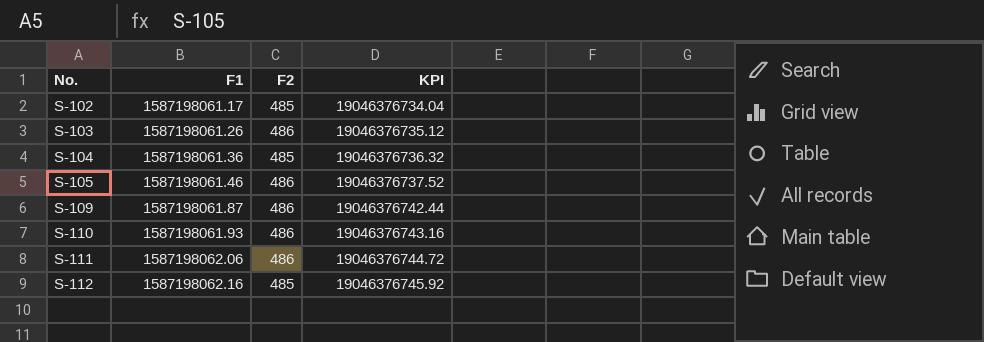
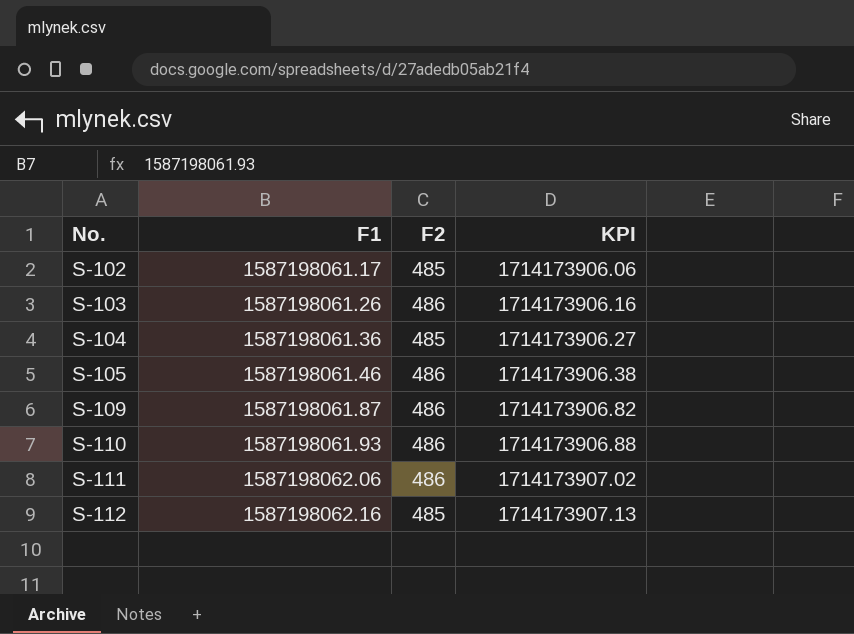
column KPI | formula: [F1] * 12 -> [F1] * 1.08

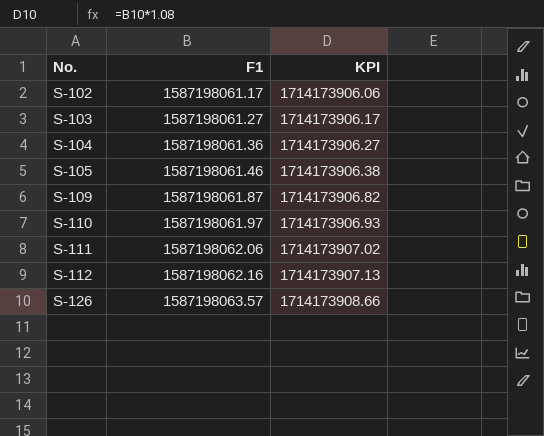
column F2 | position: 3 -> none
S-103 | F1: 1587198061.26 -> 1587198061.27
S-103 | KPI: 1714173906.16 -> 1714173906.17
S-110 | F1: 1587198061.93 -> 1587198061.97
S-110 | KPI: 1714173906.88 -> 1714173906.93
row S-126: none -> 1587198063.57 | 1714173908.66

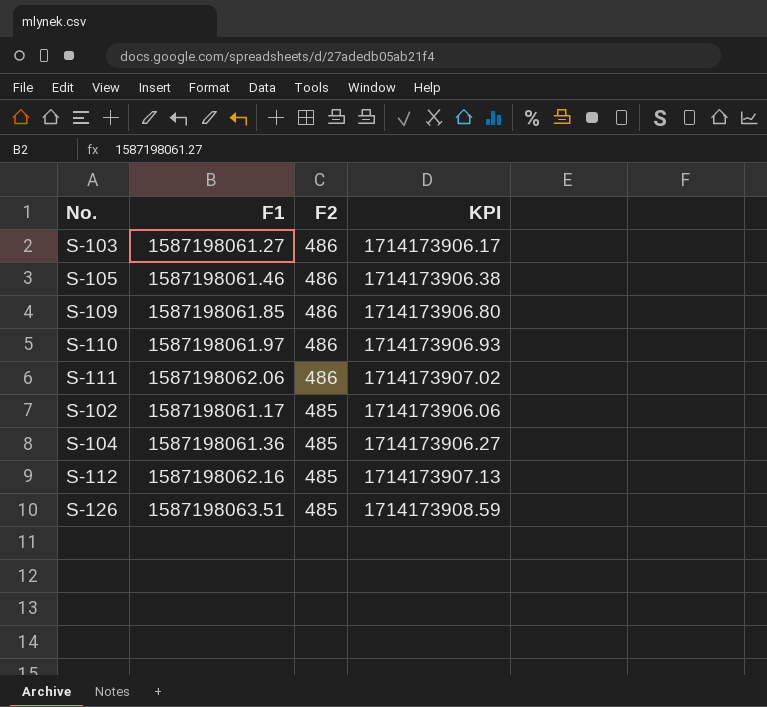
row order: No. ascending -> F2 descending
column F2 | position: none -> 3
S-109 | F1: 1587198061.87 -> 1587198061.85
S-109 | KPI: 1714173906.82 -> 1714173906.80
S-126 | F1: 1587198063.57 -> 1587198063.51
S-126 | KPI: 1714173908.66 -> 1714173908.59

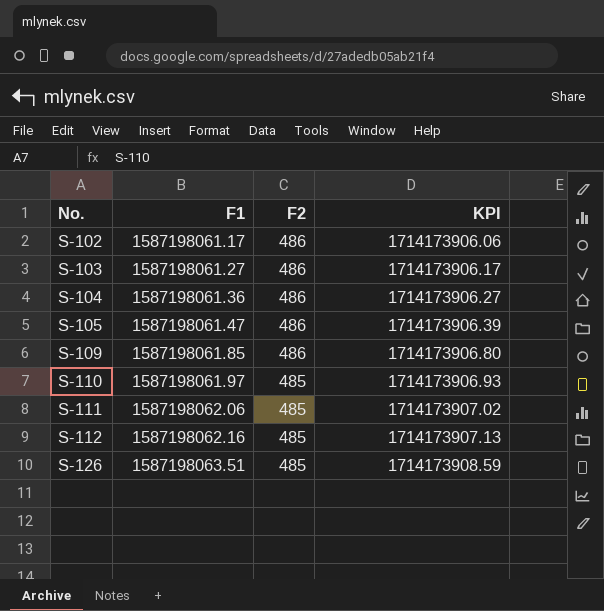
row order: F2 descending -> No. ascending
S-102 | F2: 485 -> 486
S-104 | F2: 485 -> 486
S-105 | F1: 1587198061.46 -> 1587198061.47
S-105 | KPI: 1714173906.38 -> 1714173906.39
S-110 | F2: 486 -> 485
S-111 | F2: 486 -> 485

